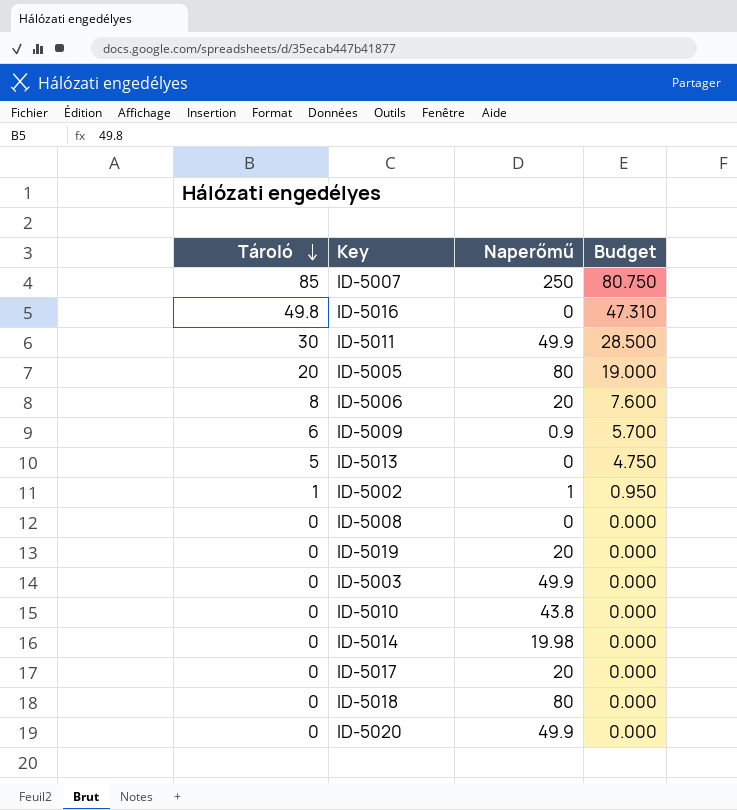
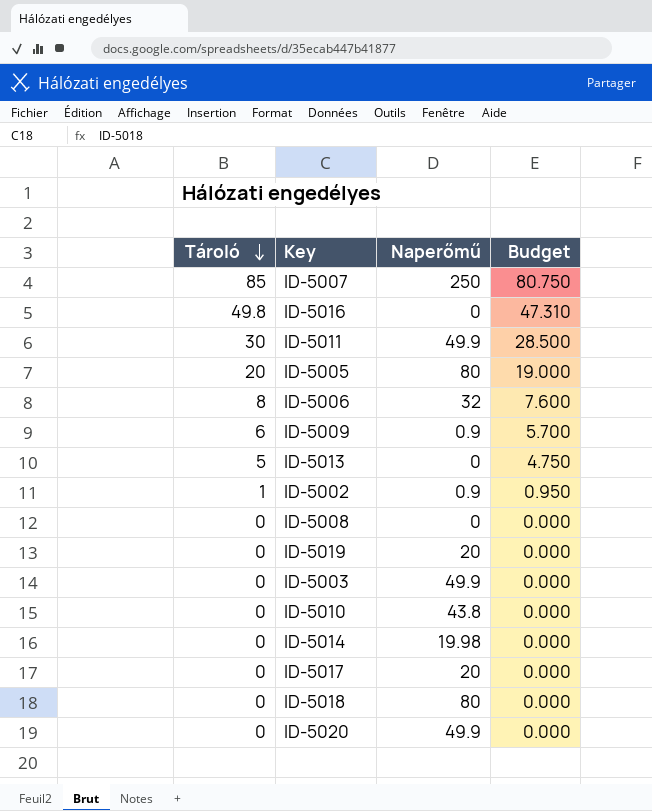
ID-5006 | Naperőmű: 20 -> 32
ID-5002 | Naperőmű: 1 -> 0.9

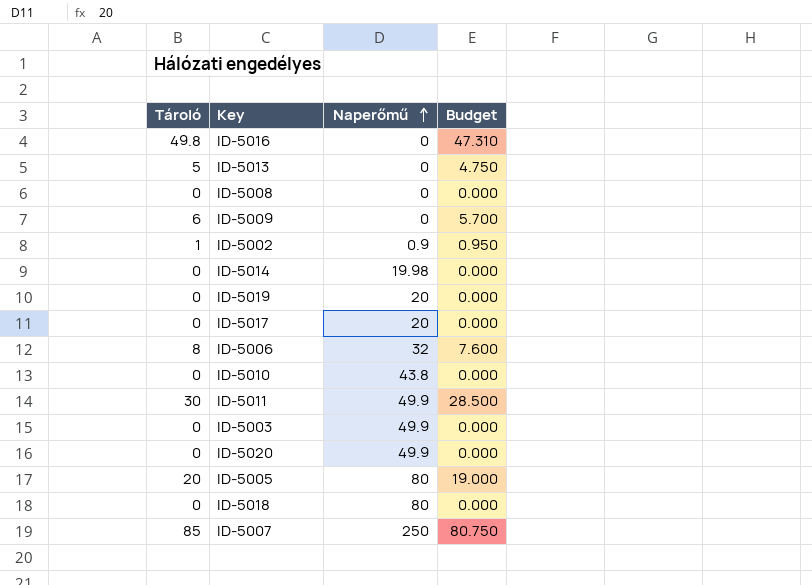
row order: Tároló descending -> Naperőmű ascending
ID-5009 | Naperőmű: 0.9 -> 0

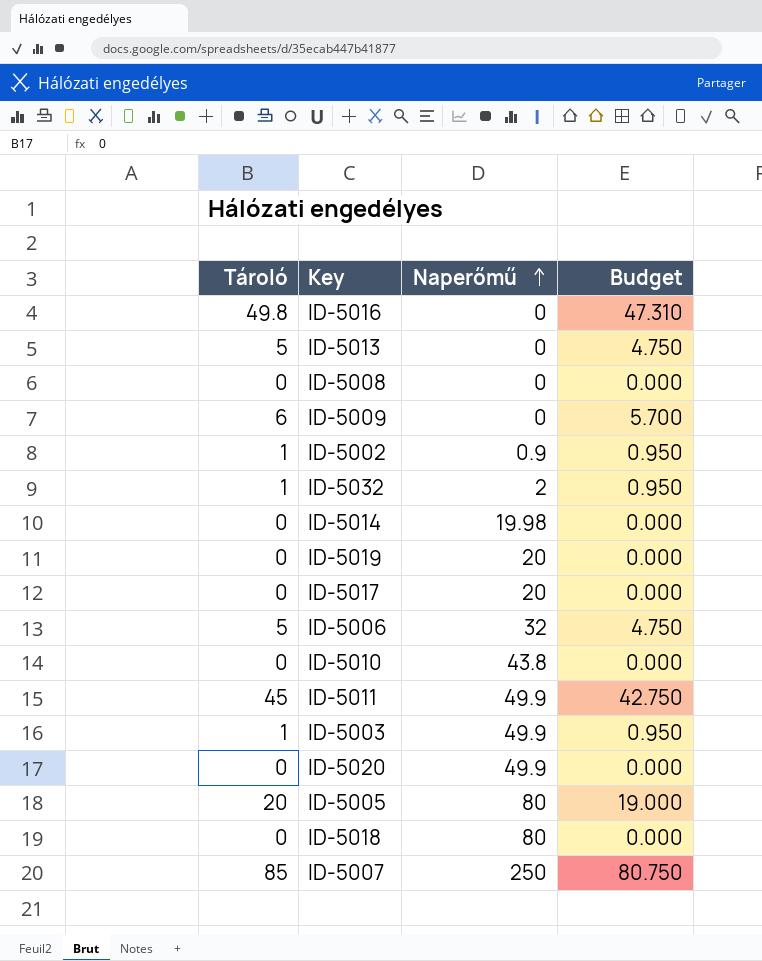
row ID-5032: none -> 1 | 2 | 0.950
ID-5006 | Tároló: 8 -> 5
ID-5006 | Budget: 7.600 -> 4.750
ID-5011 | Tároló: 30 -> 45
ID-5011 | Budget: 28.500 -> 42.750
ID-5003 | Tároló: 0 -> 1
ID-5003 | Budget: 0.000 -> 0.950

